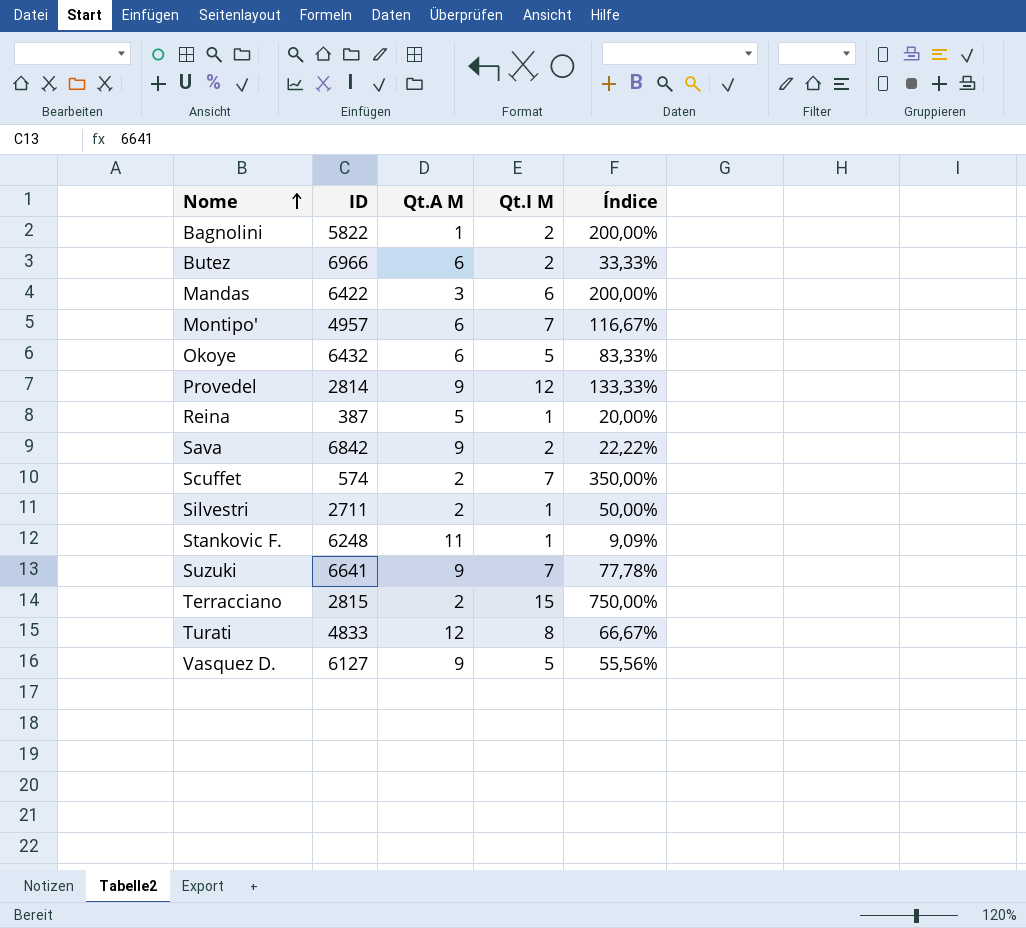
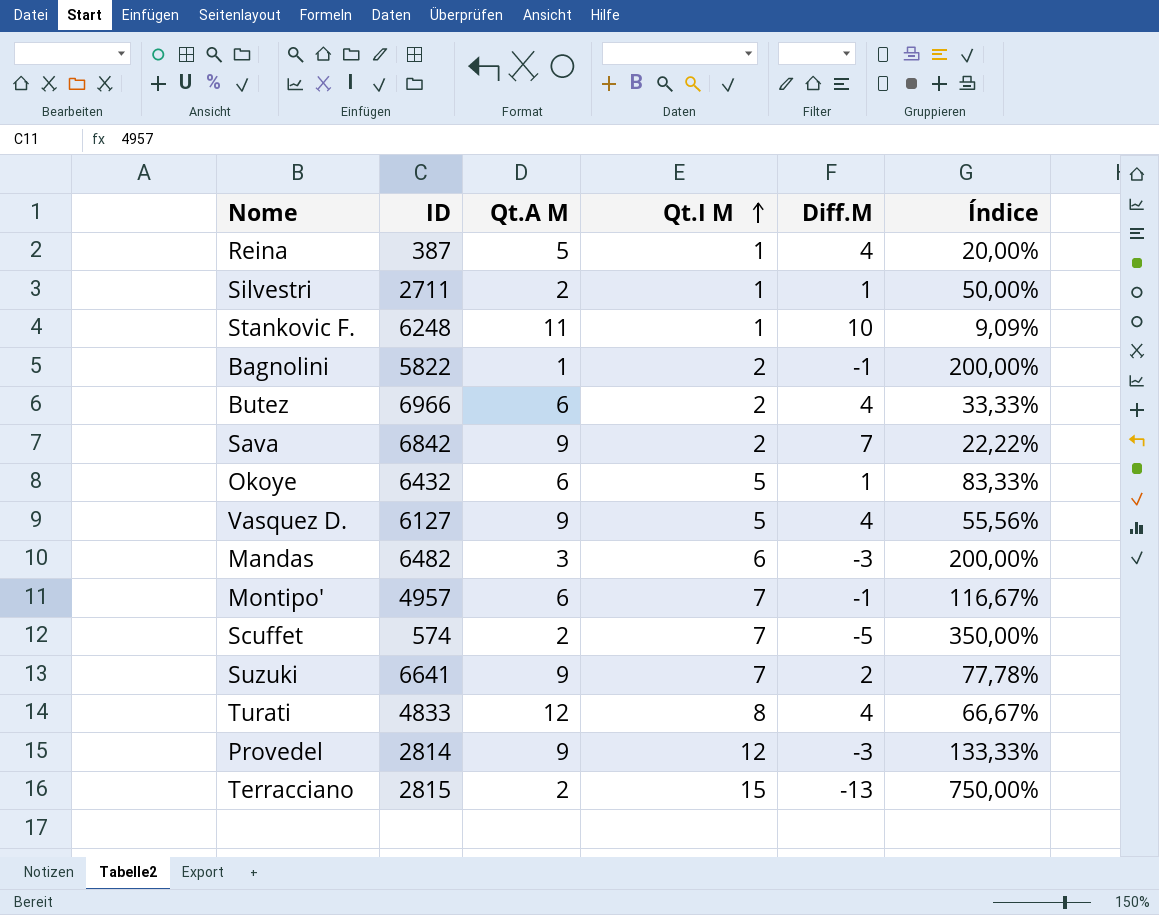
row order: Nome ascending -> Qt.I M ascending
column Diff.M | formula: none -> [Qt.A M] - [Qt.I M]
Mandas | ID: 6422 -> 6482

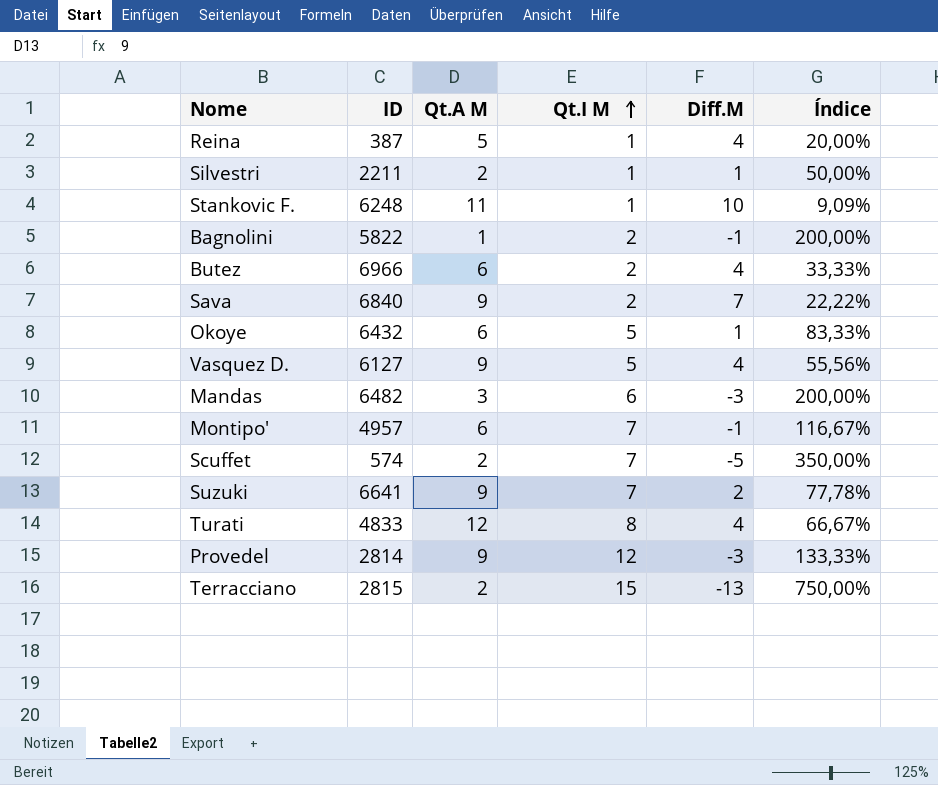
Silvestri | ID: 2711 -> 2211
Sava | ID: 6842 -> 6840

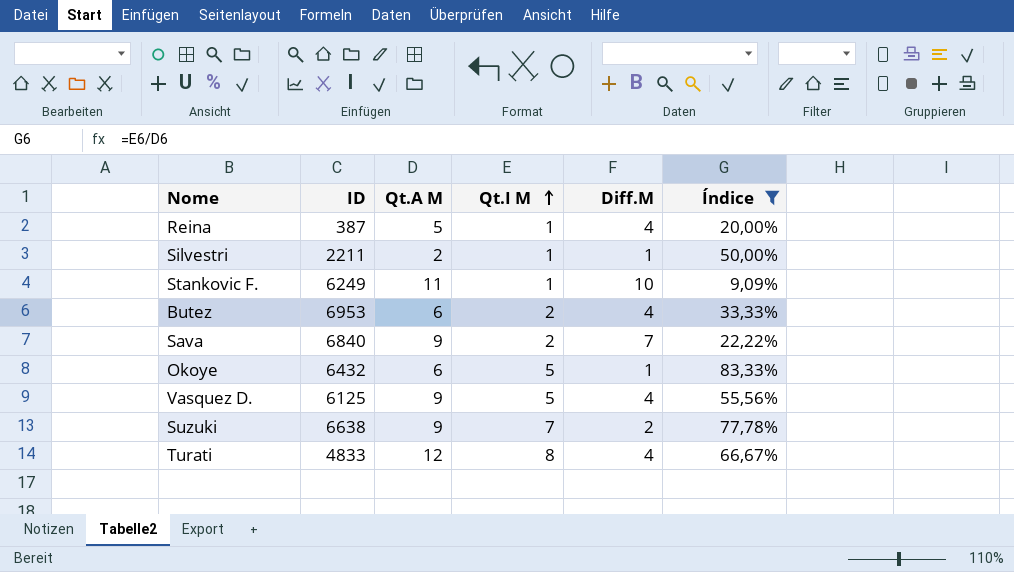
filter: none -> Índice <= 83,33%
Stankovic F. | ID: 6248 -> 6249
Butez | ID: 6966 -> 6953
Vasquez D. | ID: 6127 -> 6125
Suzuki | ID: 6641 -> 6638

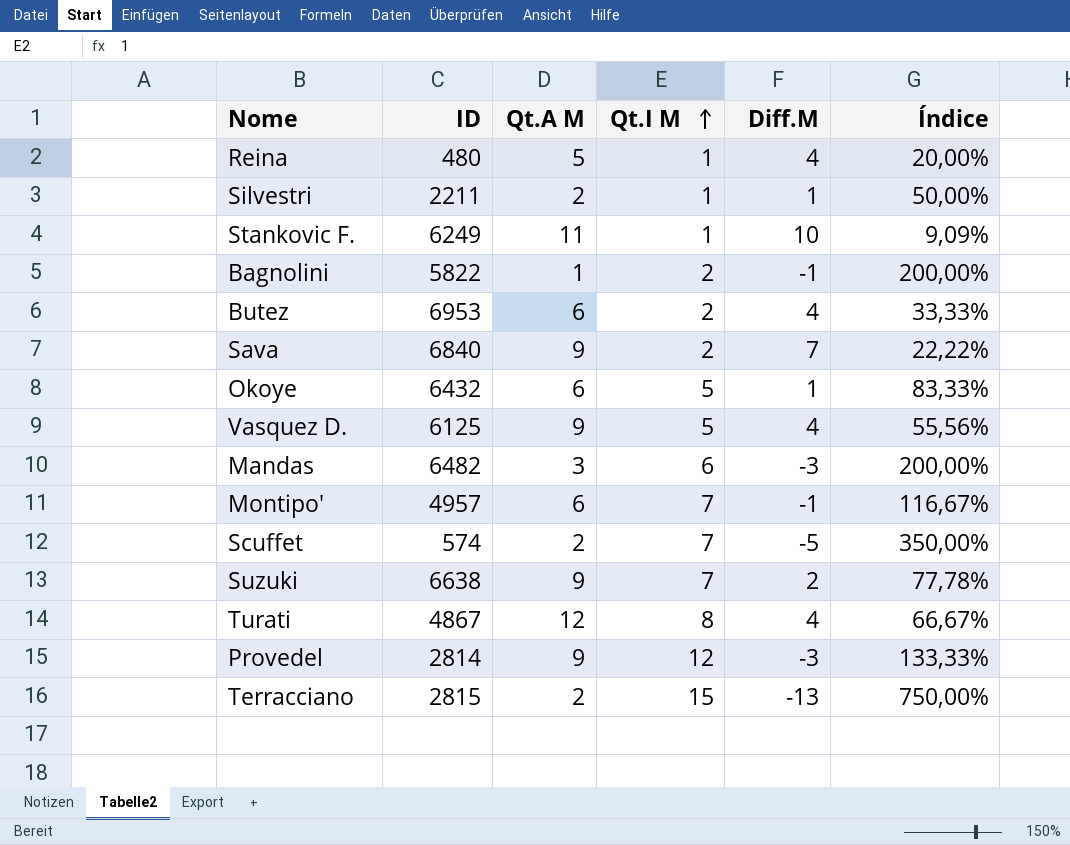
filter: Índice <= 83,33% -> none
Reina | ID: 387 -> 480
Turati | ID: 4833 -> 4867

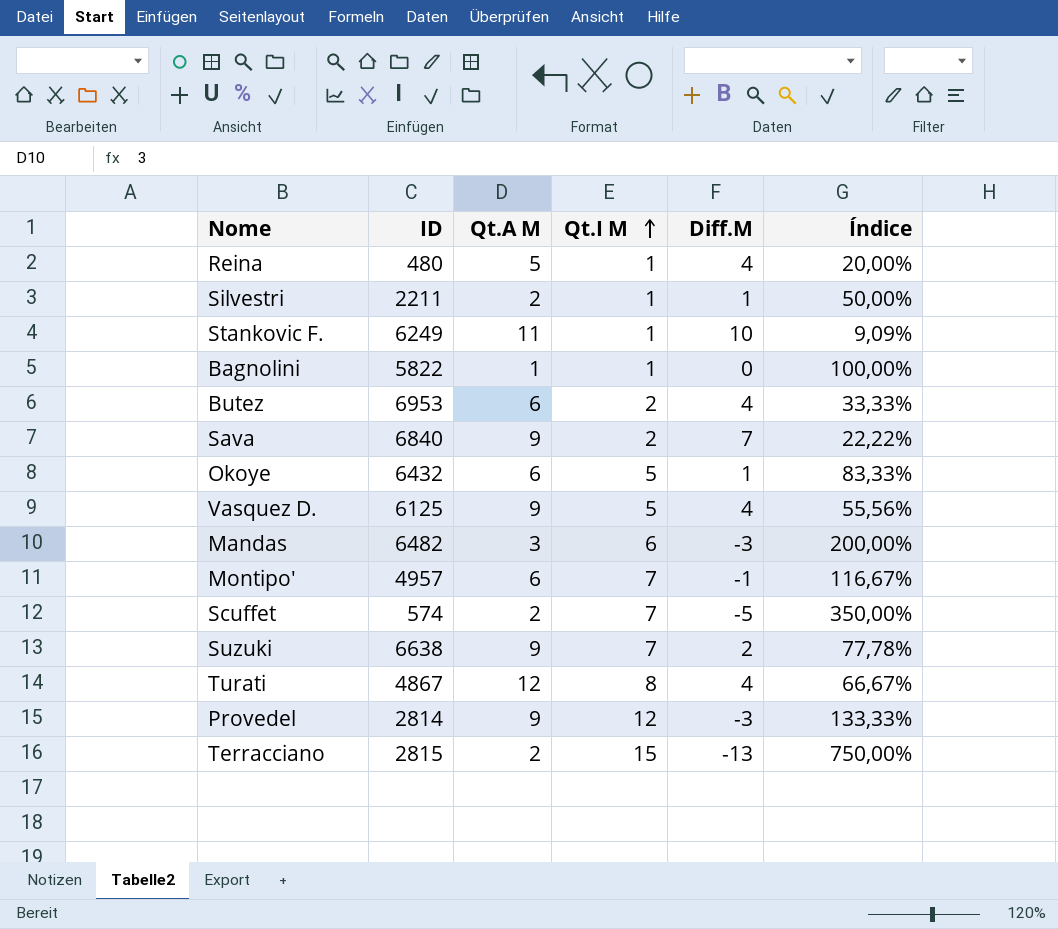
Bagnolini | Qt.I M: 2 -> 1
Bagnolini | Diff.M: -1 -> 0
Bagnolini | Índice: 200,00% -> 100,00%

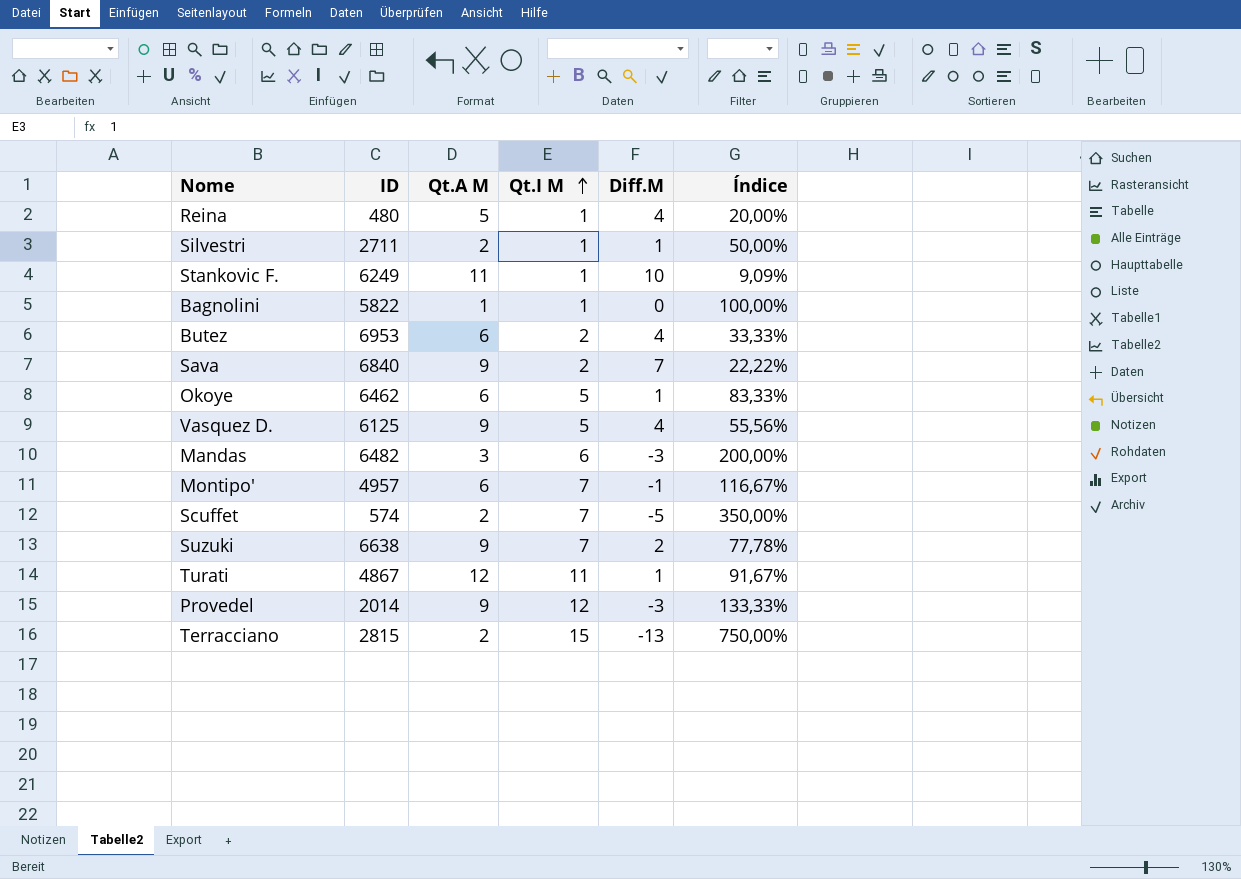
Silvestri | ID: 2211 -> 2711
Okoye | ID: 6432 -> 6462
Turati | Qt.I M: 8 -> 11
Turati | Diff.M: 4 -> 1
Turati | Índice: 66,67% -> 91,67%
Provedel | ID: 2814 -> 2014

